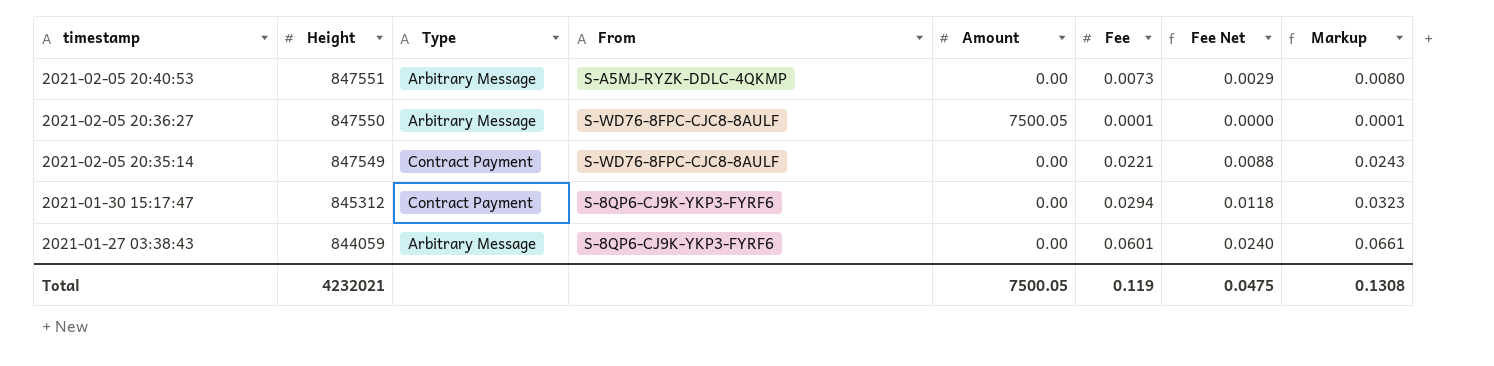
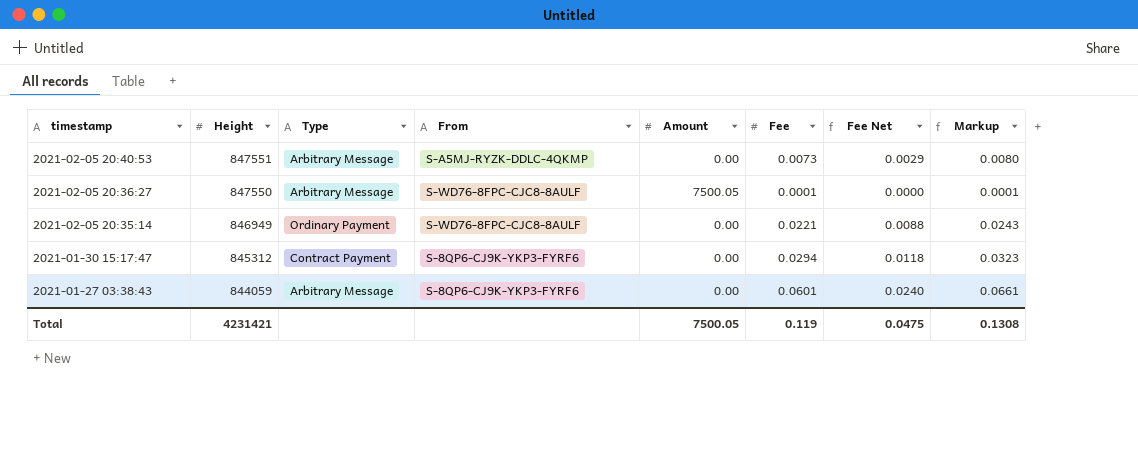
2021-02-05 20:35:14 | Height: 847549 -> 846949
2021-02-05 20:35:14 | Type: Contract Payment -> Ordinary Payment
Total | Height: 4232021 -> 4231421

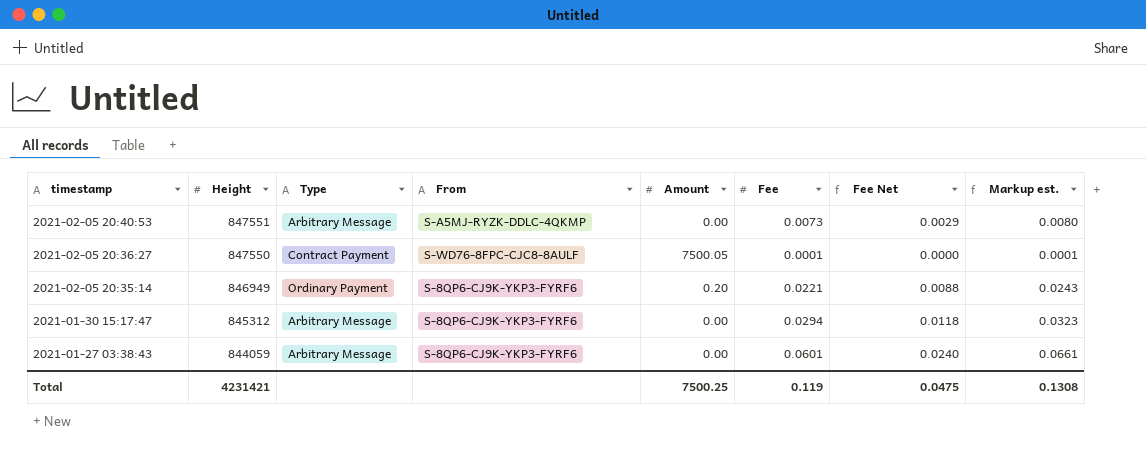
column name: Markup -> Markup est.
2021-02-05 20:36:27 | Type: Arbitrary Message -> Contract Payment
2021-02-05 20:35:14 | From: S-WD76-8FPC-CJC8-8AULF -> S-8QP6-CJ9K-YKP3-FYRF6
2021-02-05 20:35:14 | Amount: 0.00 -> 0.20
2021-01-30 15:17:47 | Type: Contract Payment -> Arbitrary Message
Total | Amount: 7500.05 -> 7500.25

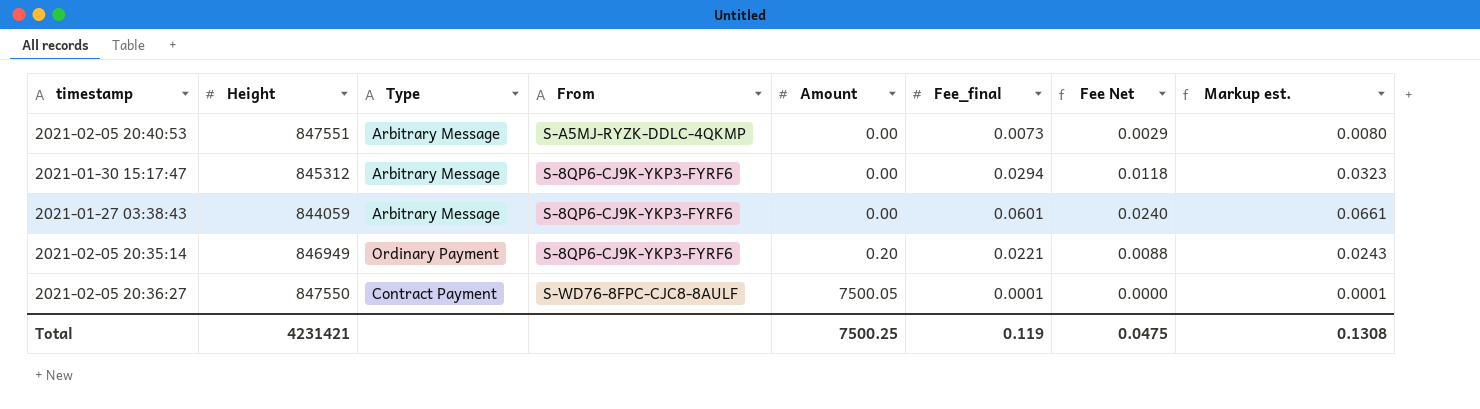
row order: timestamp descending -> Amount ascending
column name: Fee -> Fee_final

